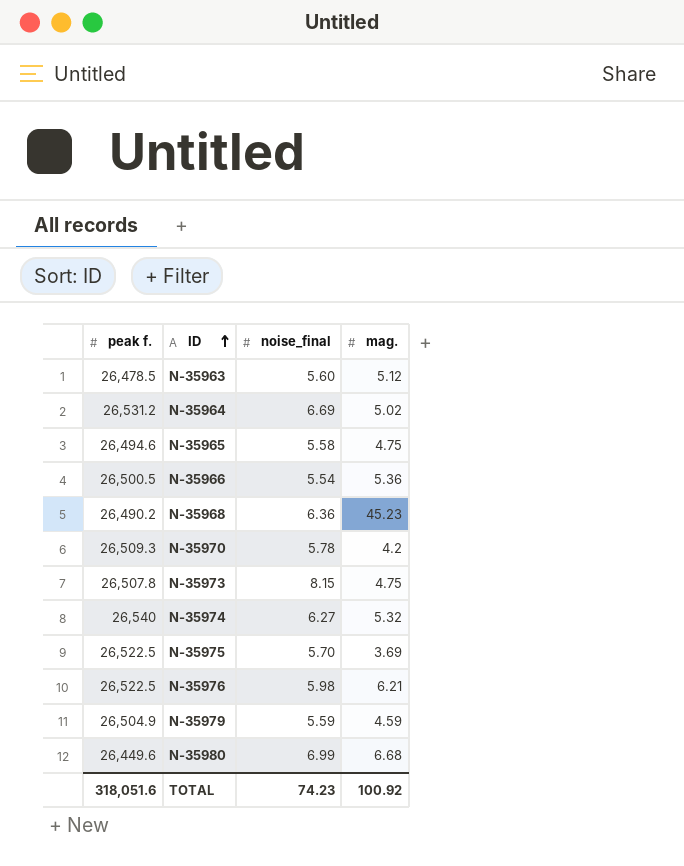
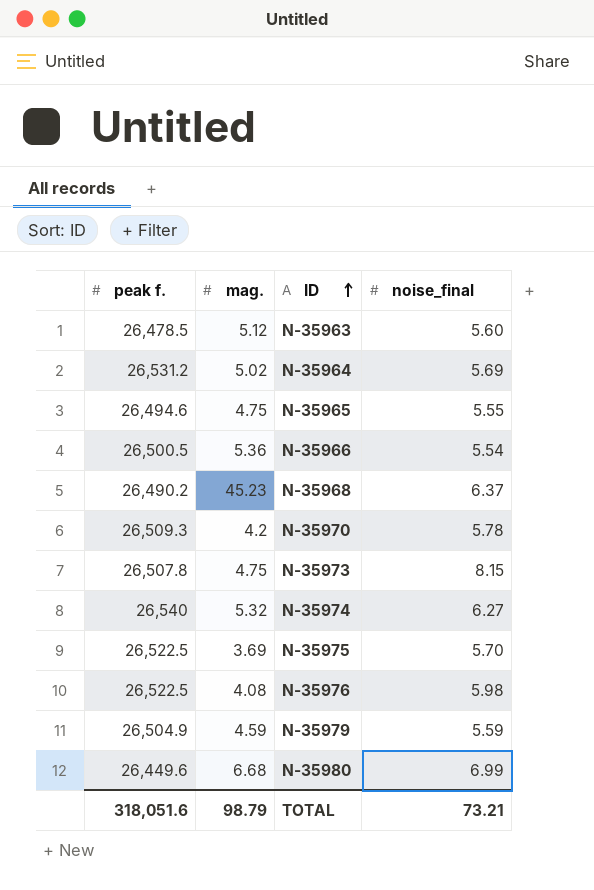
column mag. | position: 4 -> 2
N-35964 | noise_final: 6.69 -> 5.69
N-35965 | noise_final: 5.58 -> 5.55
N-35968 | noise_final: 6.36 -> 6.37
N-35976 | mag.: 6.21 -> 4.08
TOTAL | mag.: 100.92 -> 98.79
TOTAL | noise_final: 74.23 -> 73.21

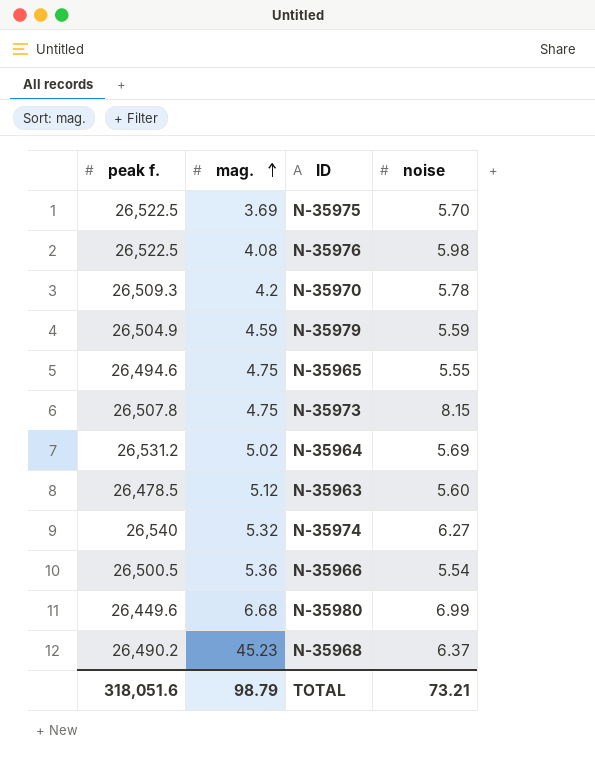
row order: ID ascending -> mag. ascending
column name: noise_final -> noise

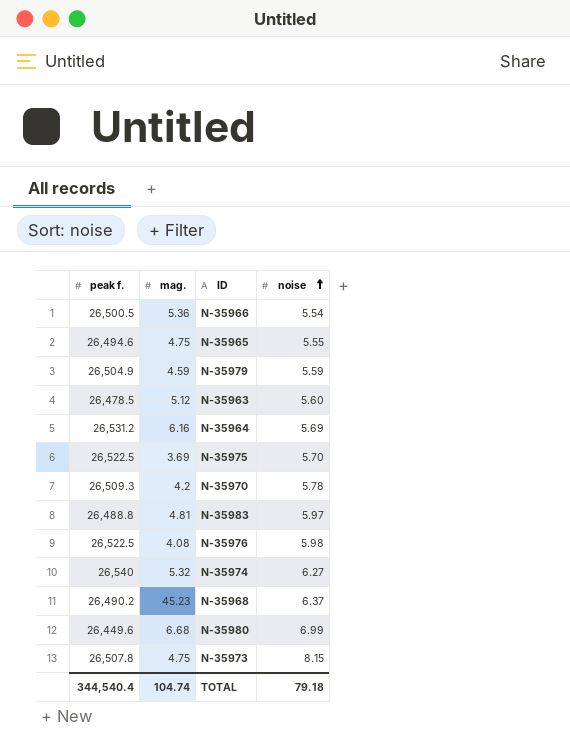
row order: mag. ascending -> noise ascending
N-35964 | mag.: 5.02 -> 6.16
row N-35983: none -> 26,488.8 | 4.81 | 5.97
TOTAL | peak f.: 318,051.6 -> 344,540.4
TOTAL | mag.: 98.79 -> 104.74
TOTAL | noise: 73.21 -> 79.18

